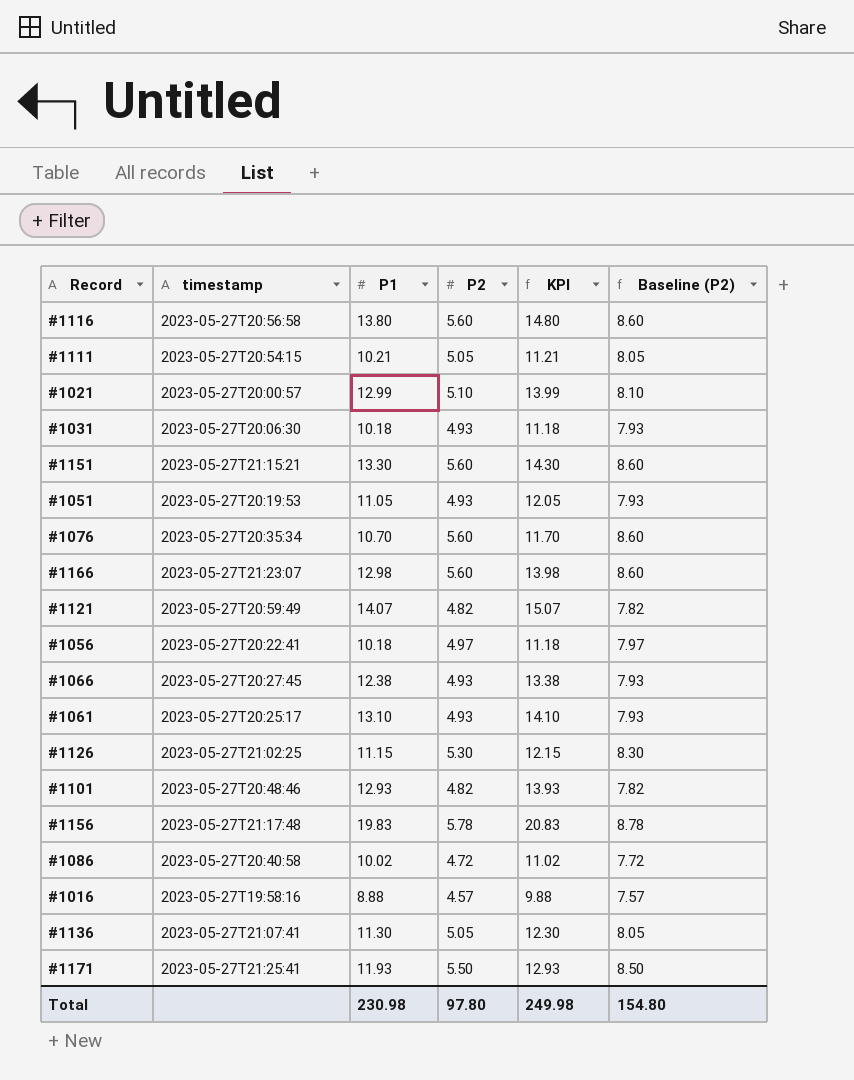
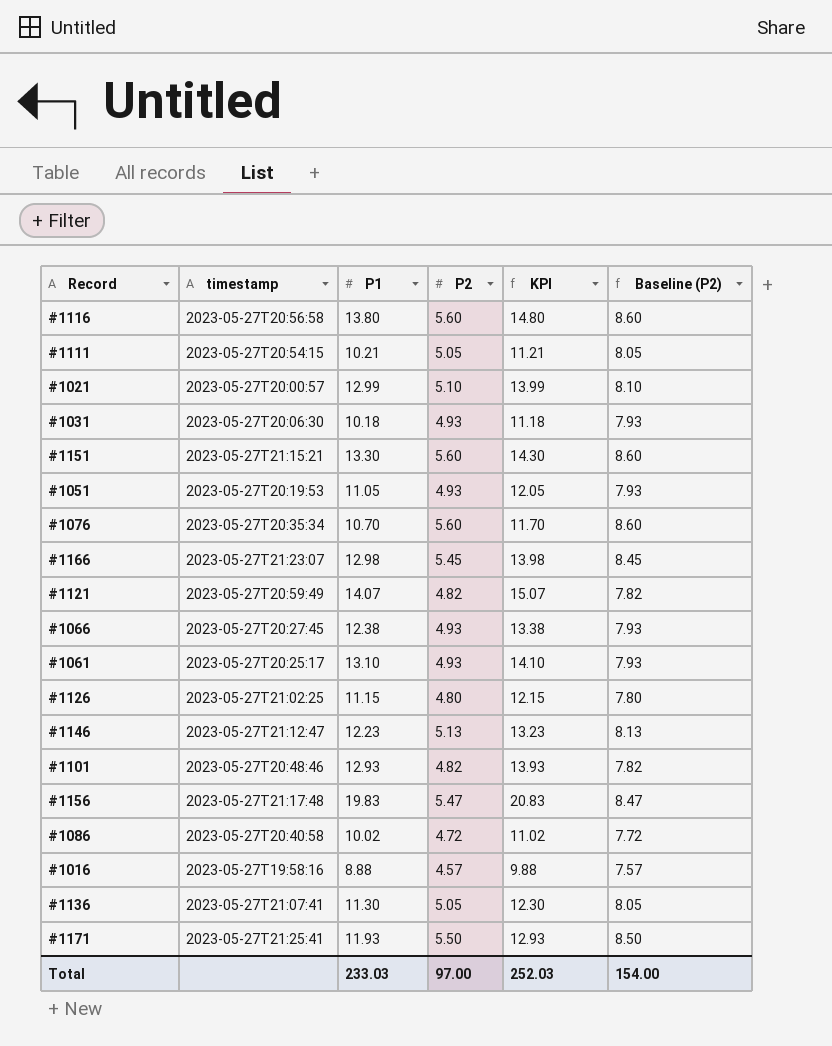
row #1056: 2023-05-27T20:22:41 | 10.18 | 4.97 | 11.18 | 7.97 -> none
#1166 | P2: 5.60 -> 5.45
#1166 | Baseline (P2): 8.60 -> 8.45
#1126 | P2: 5.30 -> 4.80
#1126 | Baseline (P2): 8.30 -> 7.80
row #1146: none -> 2023-05-27T21:12:47 | 12.23 | 5.13 | 13.23 | 8.13
#1156 | P2: 5.78 -> 5.47
#1156 | Baseline (P2): 8.78 -> 8.47
Total | P1: 230.98 -> 233.03
Total | P2: 97.80 -> 97.00
Total | KPI: 249.98 -> 252.03
Total | Baseline (P2): 154.80 -> 154.00

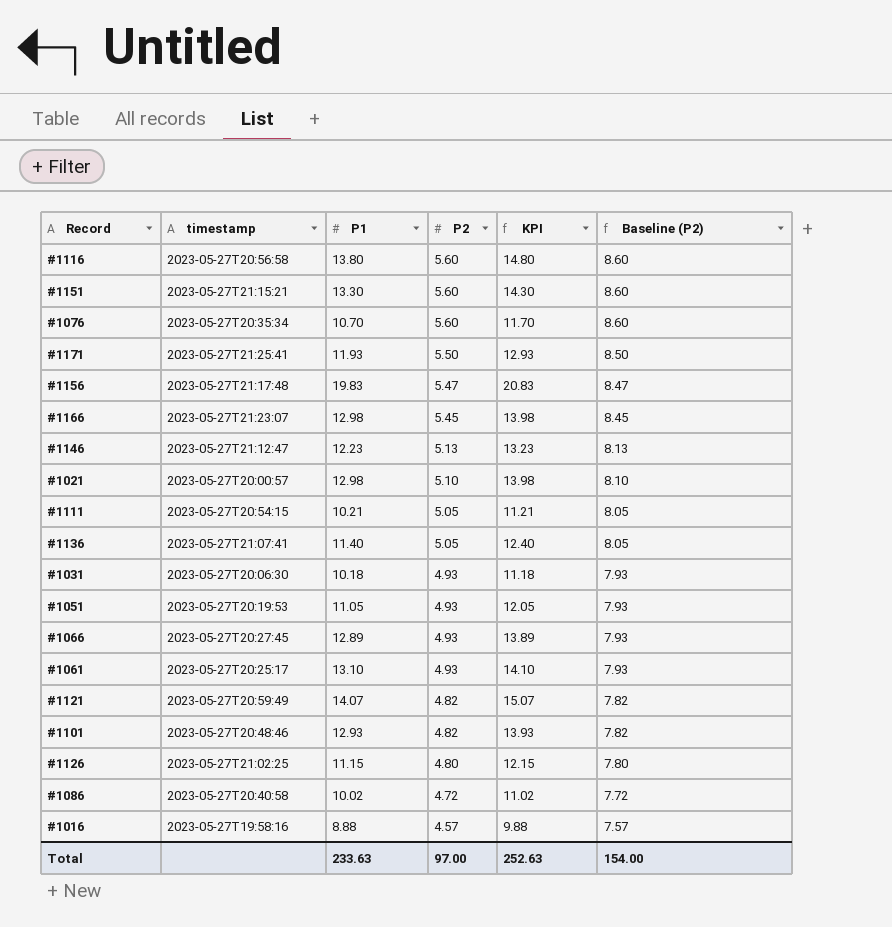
row order: none -> P2 descending
#1021 | P1: 12.99 -> 12.98
#1021 | KPI: 13.99 -> 13.98
#1136 | P1: 11.30 -> 11.40
#1136 | KPI: 12.30 -> 12.40
#1066 | P1: 12.38 -> 12.89
#1066 | KPI: 13.38 -> 13.89
Total | P1: 233.03 -> 233.63
Total | KPI: 252.03 -> 252.63

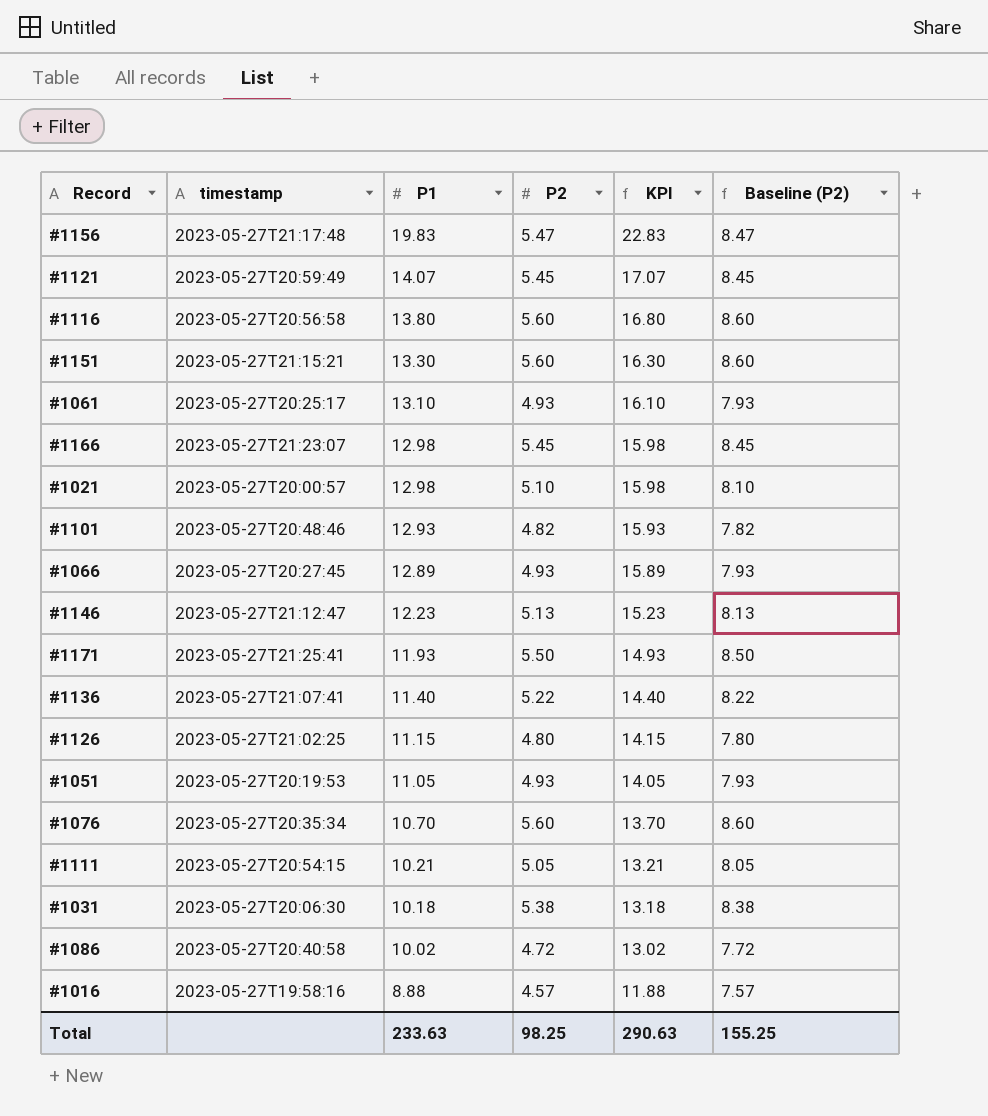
row order: P2 descending -> P1 descending
column KPI | formula: [P1] + 1 -> [P1] + 3
#1121 | P2: 4.82 -> 5.45
#1121 | Baseline (P2): 7.82 -> 8.45
#1136 | P2: 5.05 -> 5.22
#1136 | Baseline (P2): 8.05 -> 8.22
#1031 | P2: 4.93 -> 5.38
#1031 | Baseline (P2): 7.93 -> 8.38
Total | P2: 97.00 -> 98.25
Total | KPI: 252.63 -> 290.63
Total | Baseline (P2): 154.00 -> 155.25

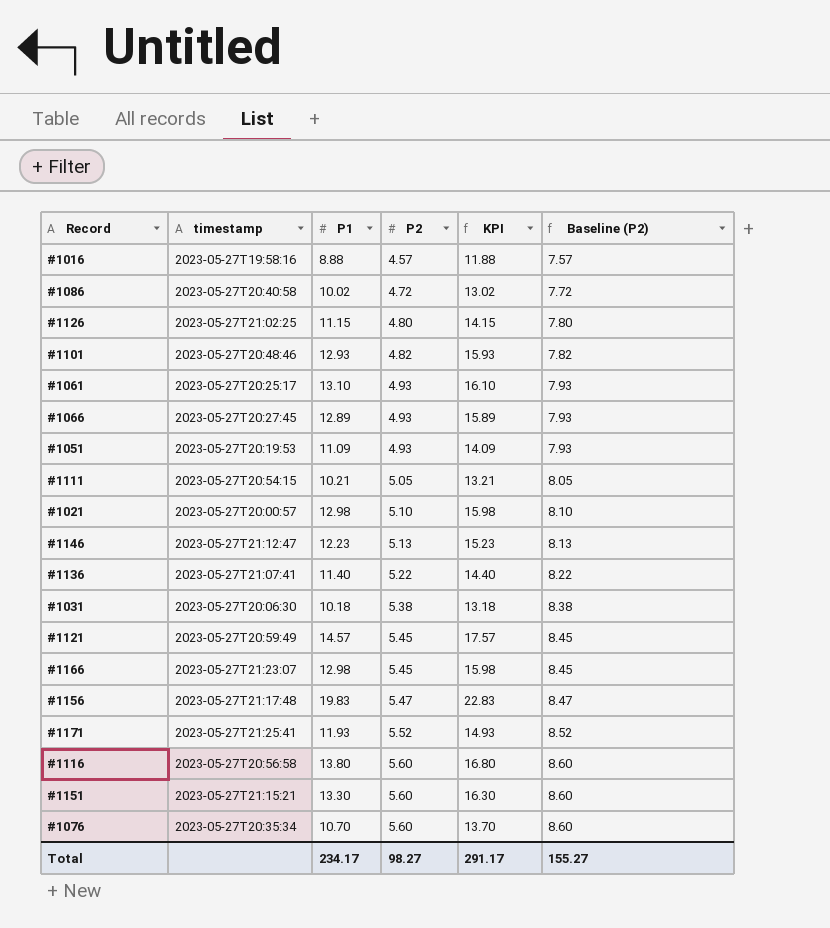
row order: P1 descending -> P2 ascending
#1051 | P1: 11.05 -> 11.09
#1051 | KPI: 14.05 -> 14.09
#1121 | P1: 14.07 -> 14.57
#1121 | KPI: 17.07 -> 17.57
#1171 | P2: 5.50 -> 5.52
#1171 | Baseline (P2): 8.50 -> 8.52
Total | P1: 233.63 -> 234.17
Total | P2: 98.25 -> 98.27
Total | KPI: 290.63 -> 291.17
Total | Baseline (P2): 155.25 -> 155.27

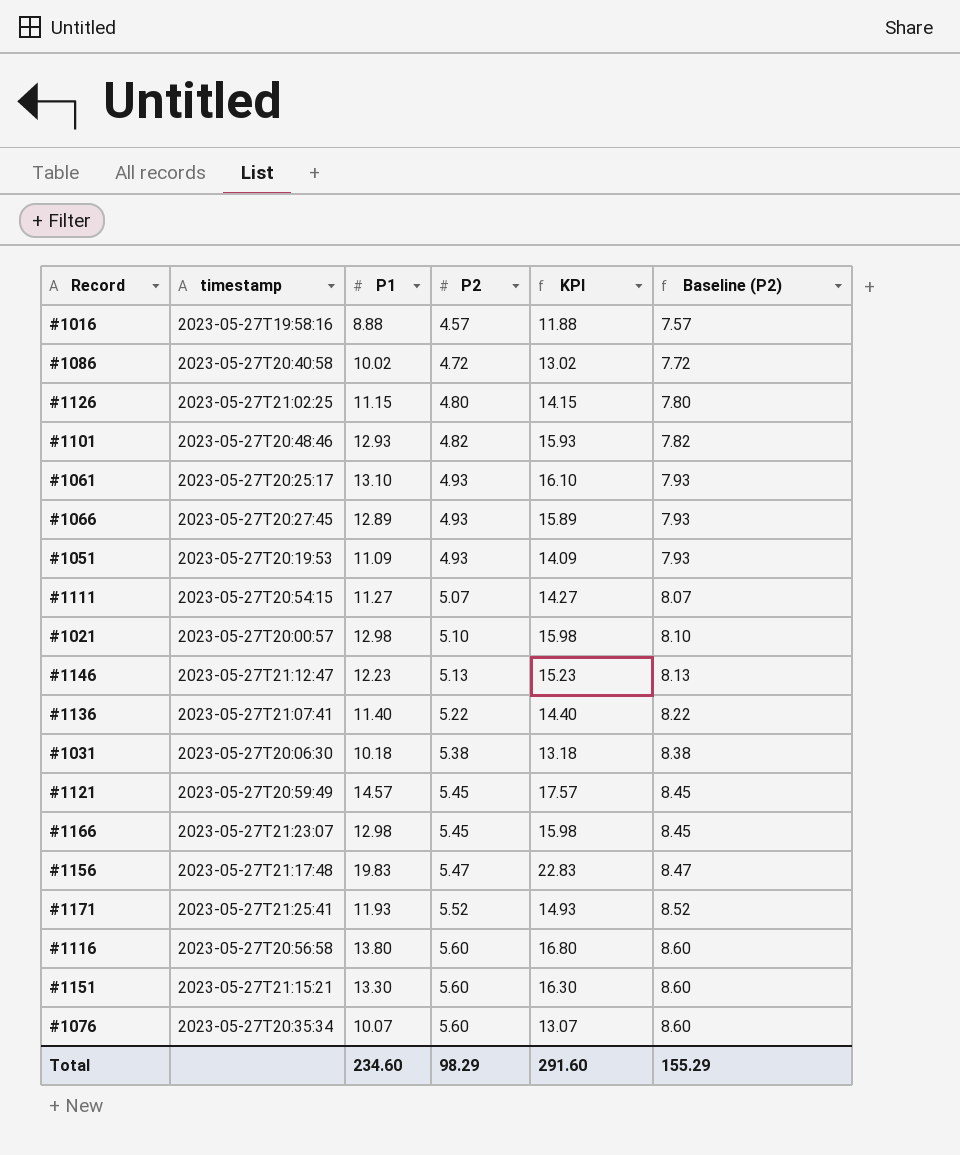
#1111 | P1: 10.21 -> 11.27
#1111 | P2: 5.05 -> 5.07
#1111 | KPI: 13.21 -> 14.27
#1111 | Baseline (P2): 8.05 -> 8.07
#1076 | P1: 10.70 -> 10.07
#1076 | KPI: 13.70 -> 13.07
Total | P1: 234.17 -> 234.60
Total | P2: 98.27 -> 98.29
Total | KPI: 291.17 -> 291.60
Total | Baseline (P2): 155.27 -> 155.29

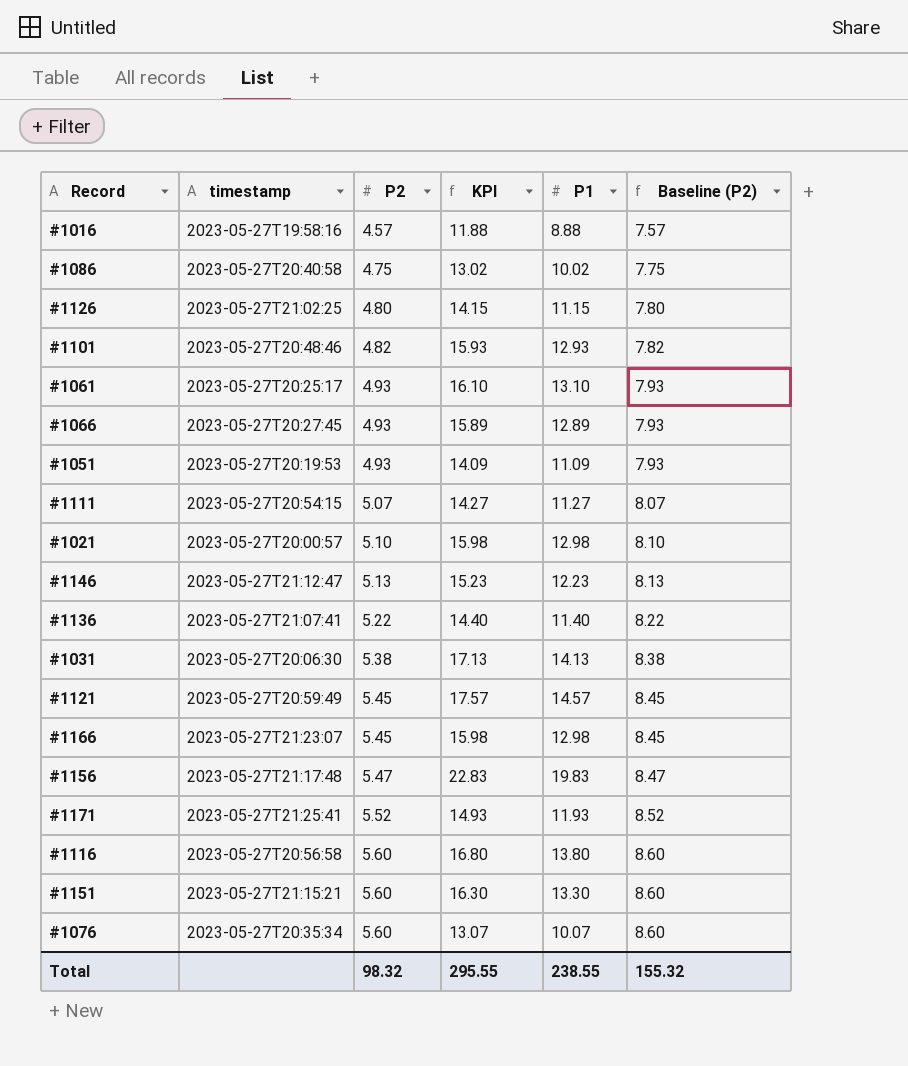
column P1 | position: 3 -> 5
#1086 | P2: 4.72 -> 4.75
#1086 | Baseline (P2): 7.72 -> 7.75
#1031 | KPI: 13.18 -> 17.13
#1031 | P1: 10.18 -> 14.13
Total | P2: 98.29 -> 98.32
Total | KPI: 291.60 -> 295.55
Total | P1: 234.60 -> 238.55
Total | Baseline (P2): 155.29 -> 155.32

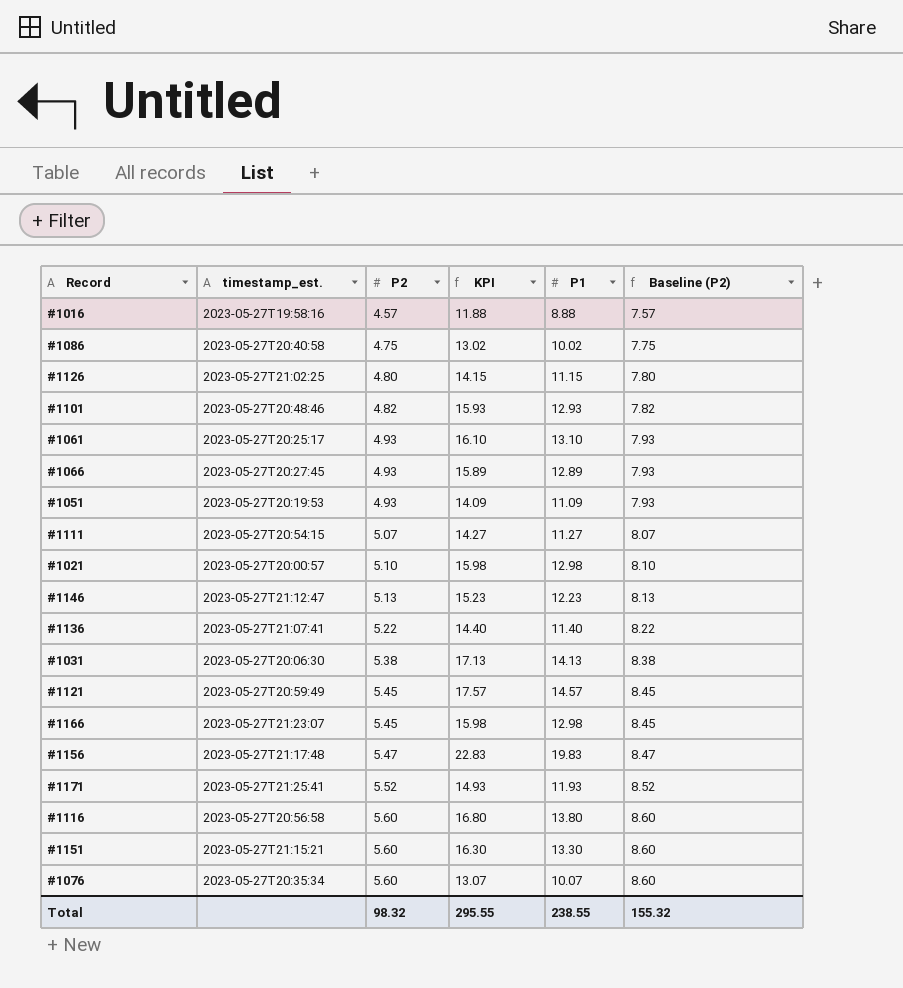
column name: timestamp -> timestamp_est.

